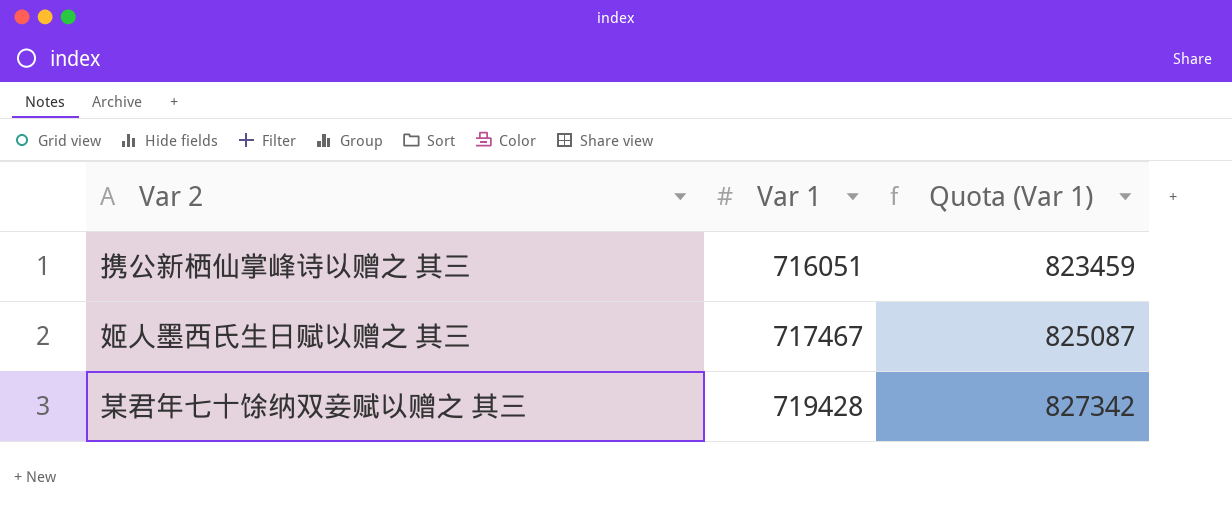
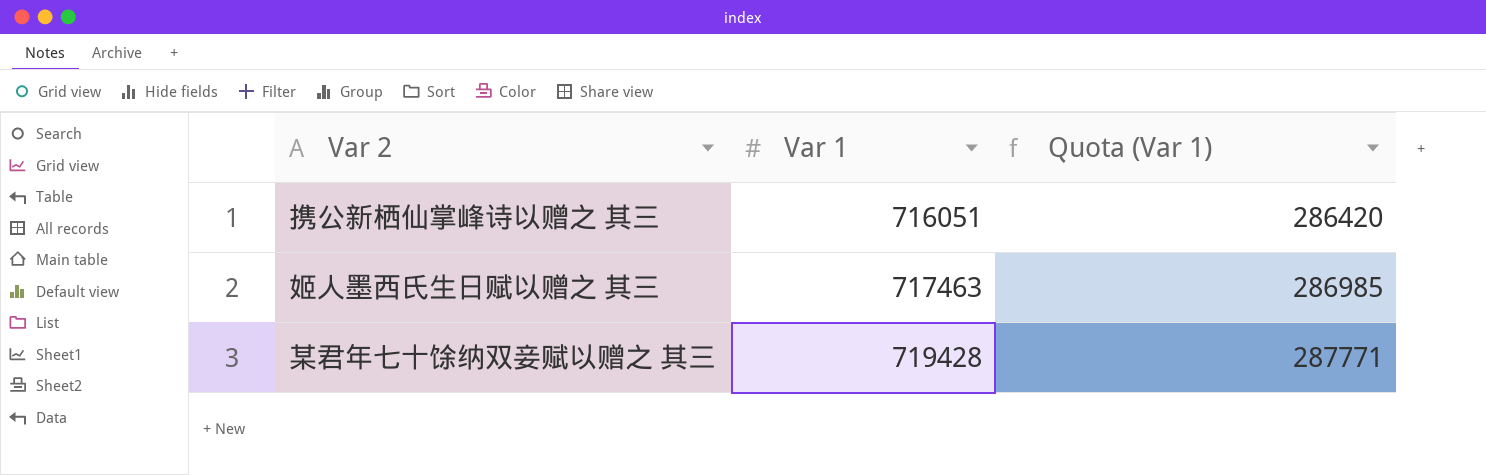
column Quota (Var 1) | formula: [Var 1] * 1.15 -> [Var 1] * 0.4
姬人墨西氏生日赋以赠之 其三 | Var 1: 717467 -> 717463

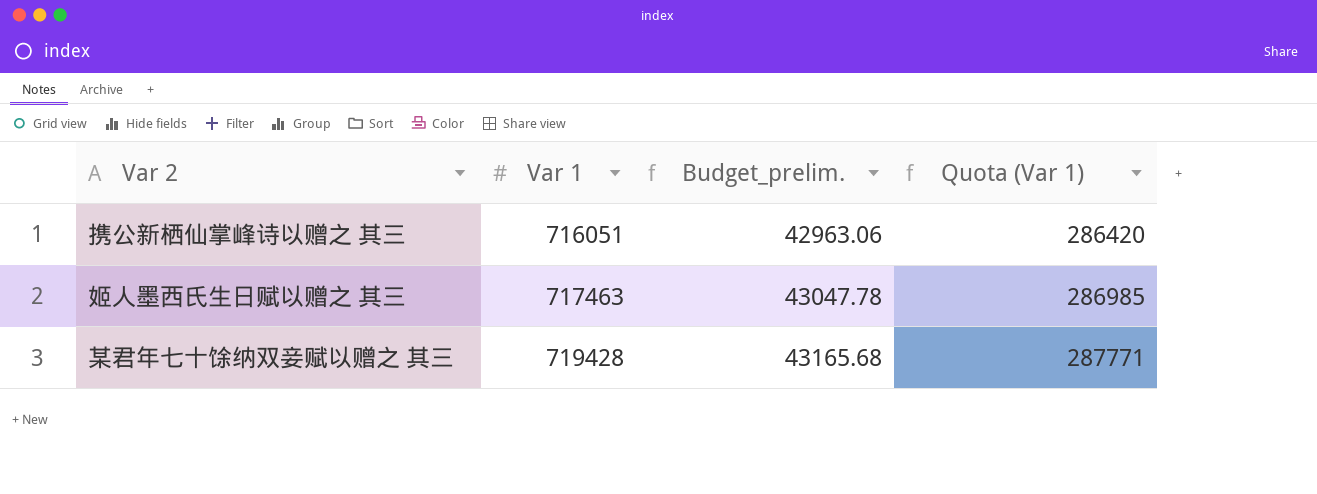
column Budget_prelim. | formula: none -> [Var 1] * 0.06

